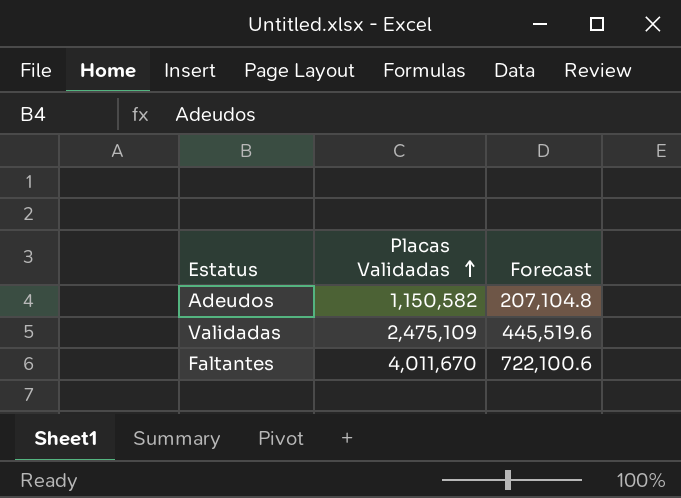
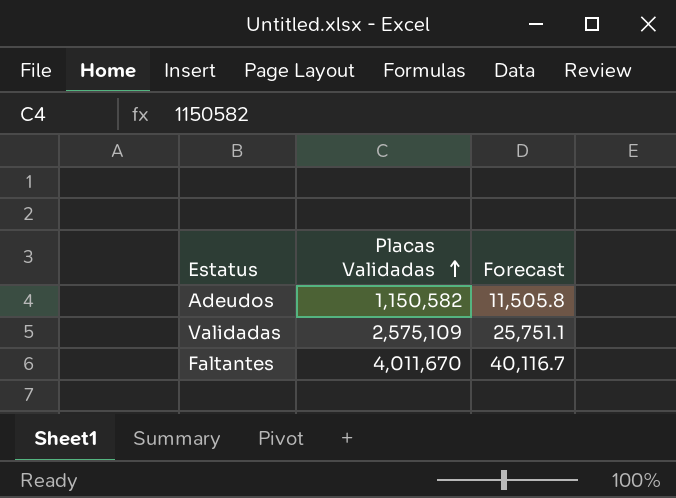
column Forecast | formula: [Placas Validadas] * 0.18 -> [Placas Validadas] * 0.01
Validadas | Placas Validadas: 2,475,109 -> 2,575,109

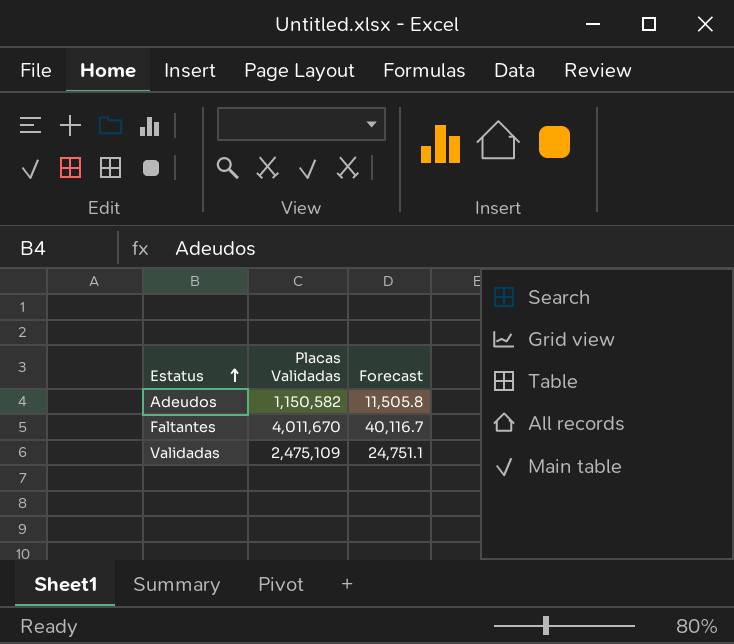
row order: Placas Validadas ascending -> Estatus ascending
Validadas | Placas Validadas: 2,575,109 -> 2,475,109
Validadas | Forecast: 25,751.1 -> 24,751.1

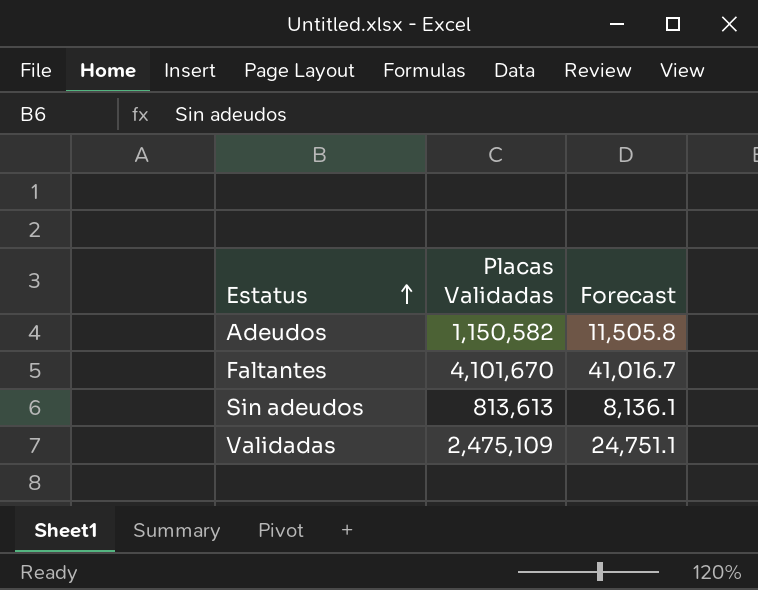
Faltantes | Placas Validadas: 4,011,670 -> 4,101,670
Faltantes | Forecast: 40,116.7 -> 41,016.7
row Sin adeudos: none -> 813,613 | 8,136.1

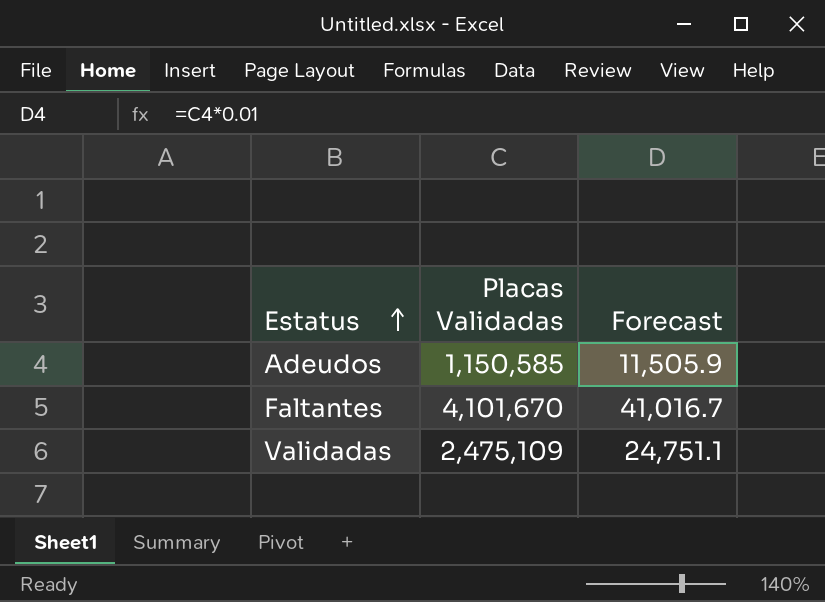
row Sin adeudos: 813,613 | 8,136.1 -> none
Adeudos | Placas Validadas: 1,150,582 -> 1,150,585
Adeudos | Forecast: 11,505.8 -> 11,505.9

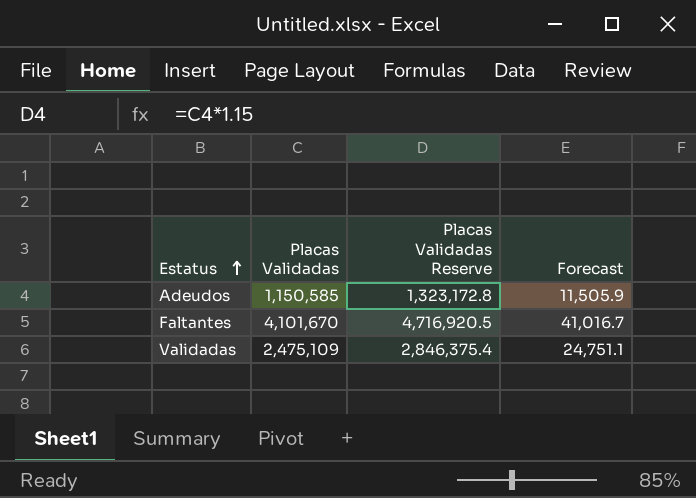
column Placas Validadas Reserve | formula: none -> [Placas Validadas] * 1.15

